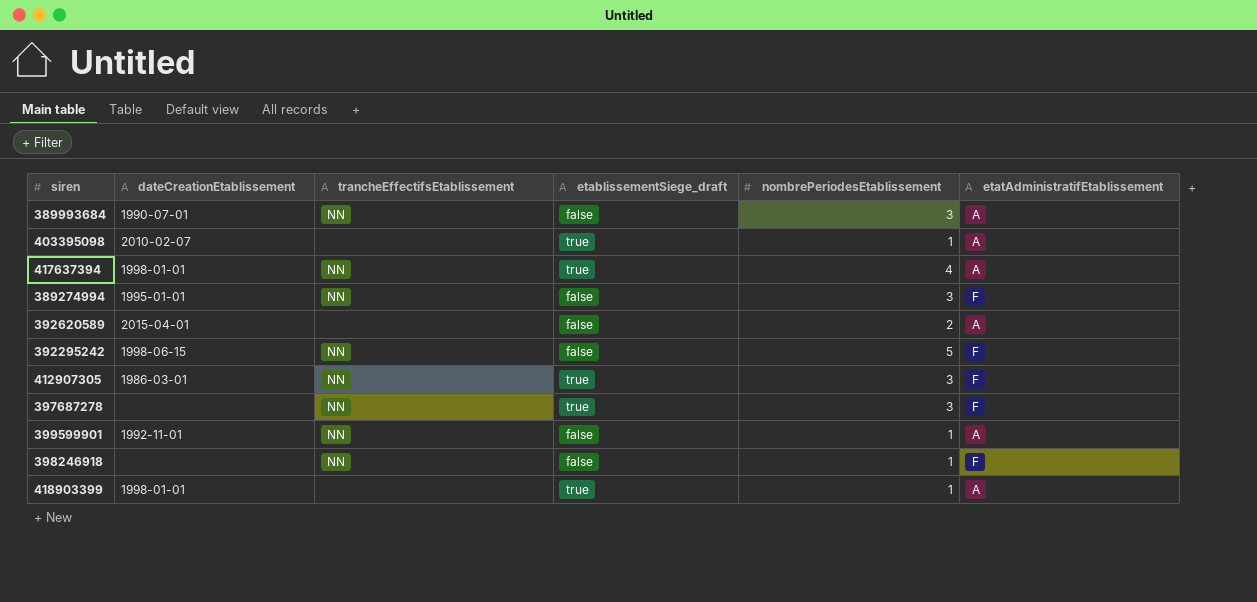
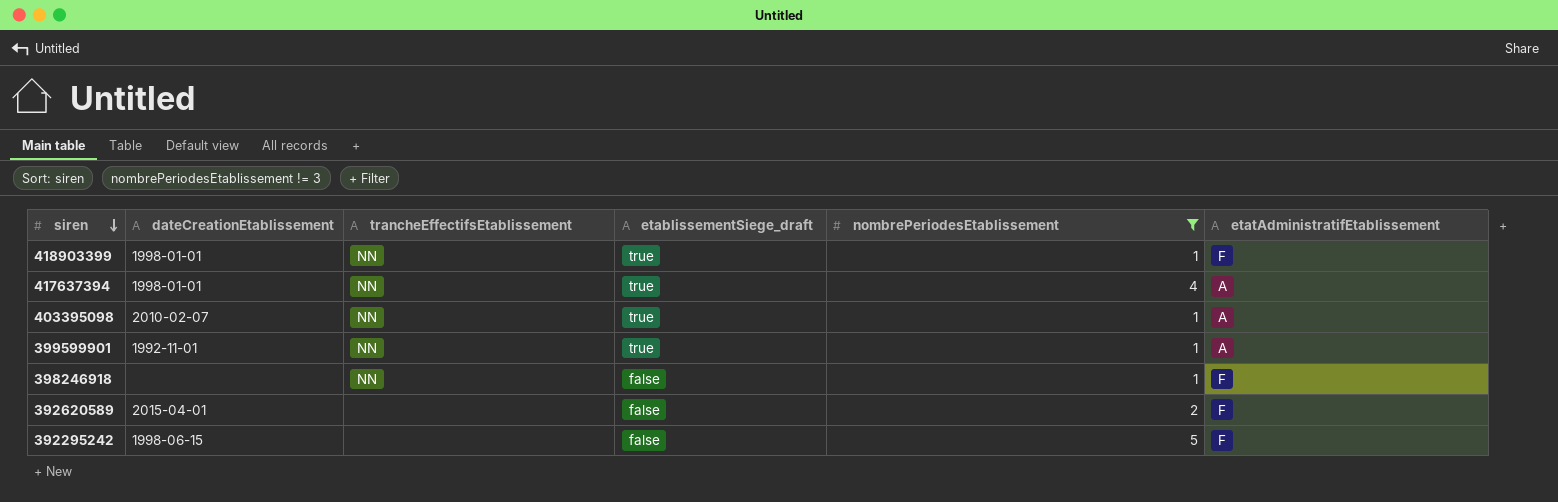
filter: none -> nombrePeriodesEtablissement != 3
row order: none -> siren descending
418903399 | trancheEffectifsEtablissement: none -> NN
418903399 | etatAdministratifEtablissement: A -> F
403395098 | trancheEffectifsEtablissement: none -> NN
399599901 | etablissementSiege_draft: false -> true
392620589 | etatAdministratifEtablissement: A -> F
392295242 | trancheEffectifsEtablissement: NN -> none

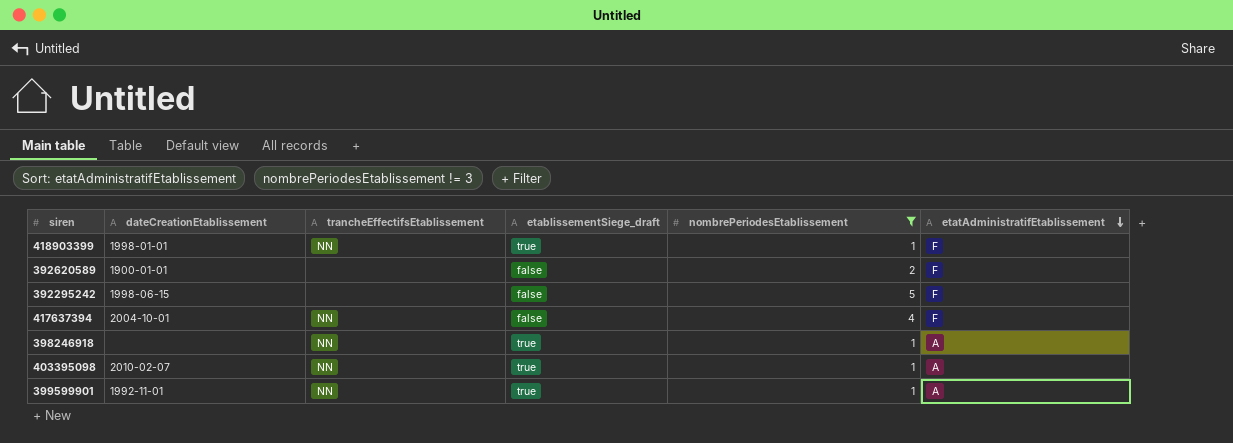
row order: siren descending -> etatAdministratifEtablissement descending
392620589 | dateCreationEtablissement: 2015-04-01 -> 1900-01-01
417637394 | dateCreationEtablissement: 1998-01-01 -> 2004-10-01
417637394 | etablissementSiege_draft: true -> false
417637394 | etatAdministratifEtablissement: A -> F
398246918 | etablissementSiege_draft: false -> true
398246918 | etatAdministratifEtablissement: F -> A

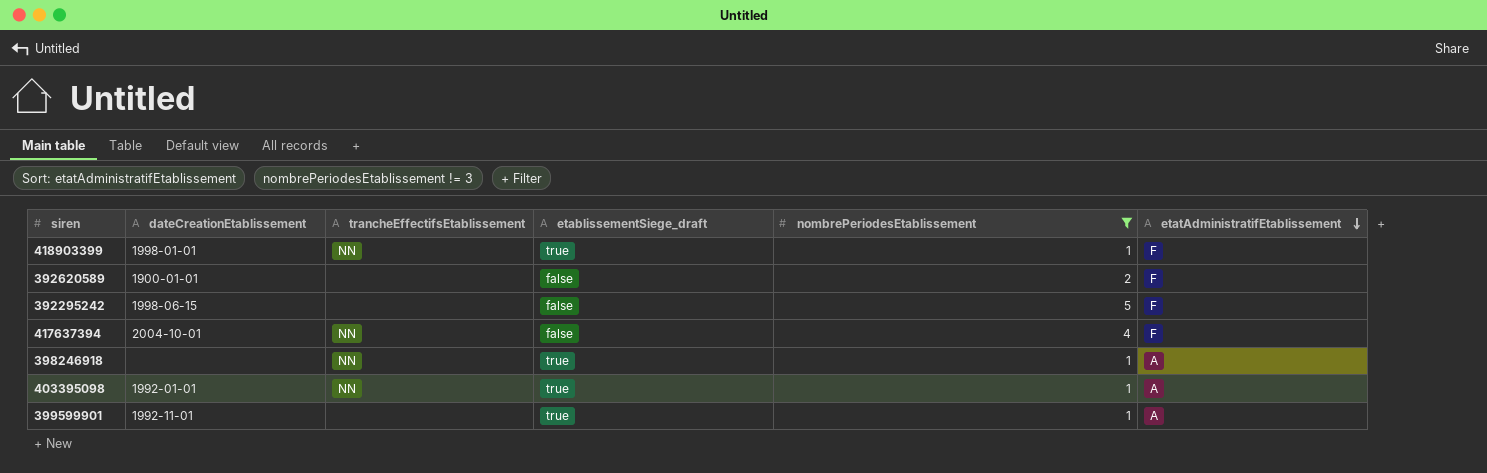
403395098 | dateCreationEtablissement: 2010-02-07 -> 1992-01-01
399599901 | trancheEffectifsEtablissement: NN -> none

